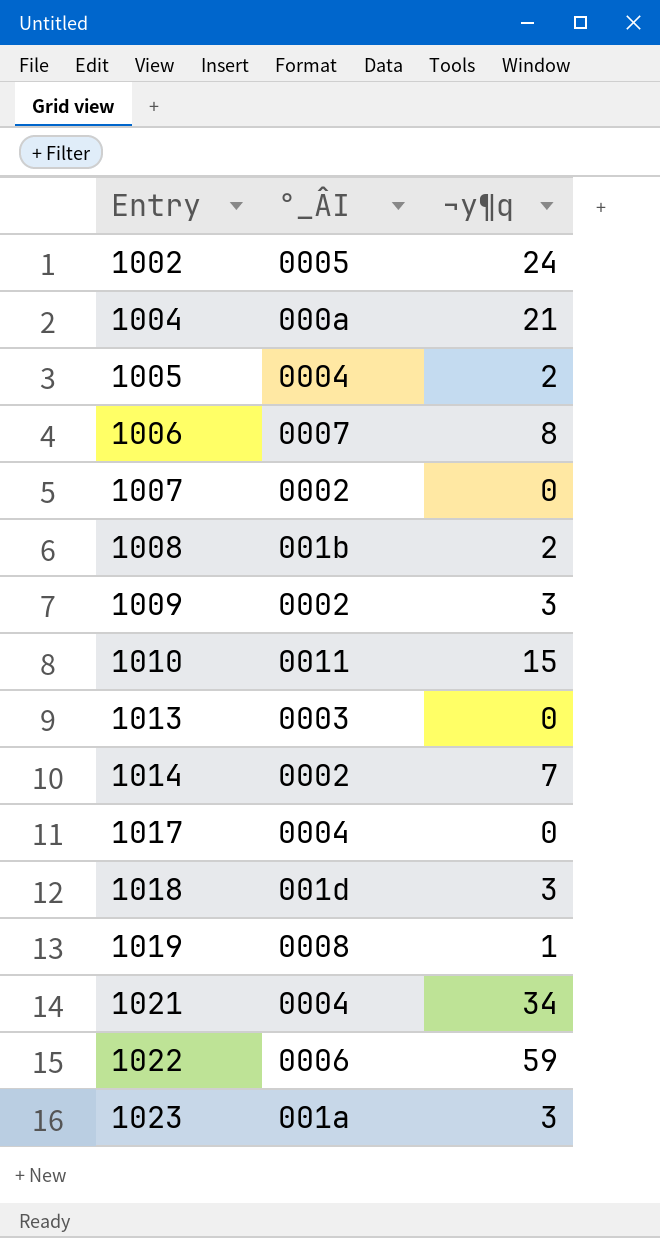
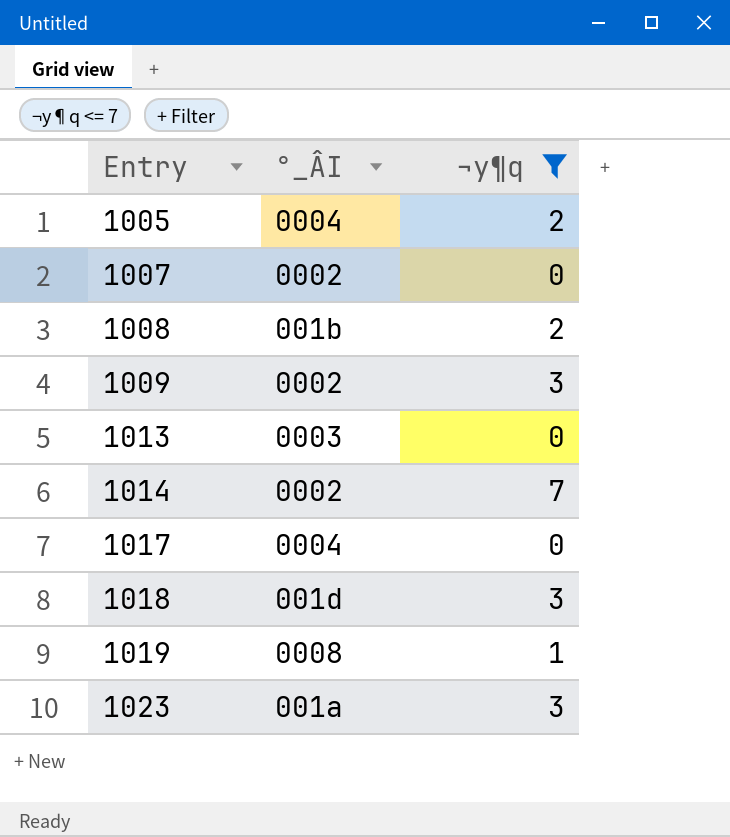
filter: none -> ¬y¶q <= 7

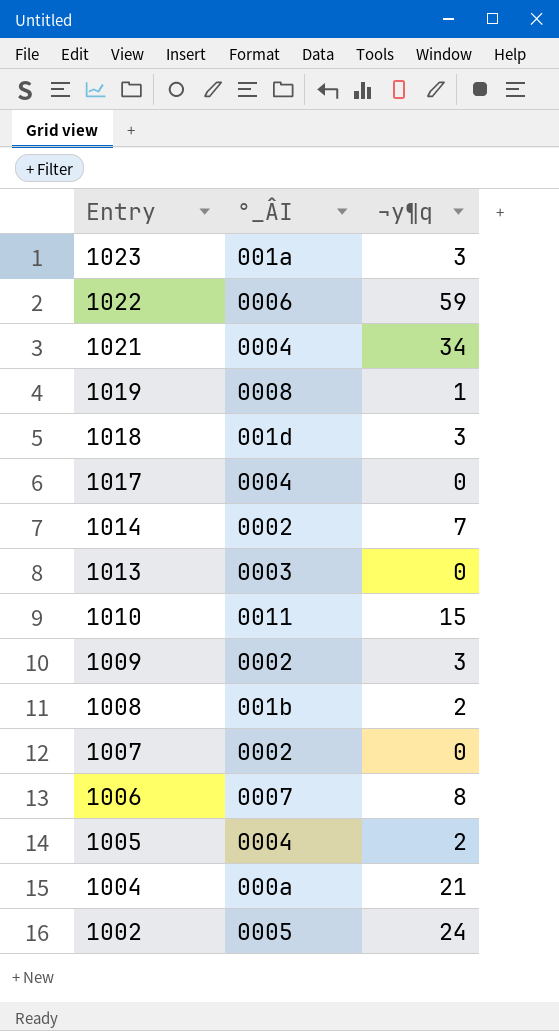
filter: ¬y¶q <= 7 -> none
row order: Entry ascending -> Entry descending

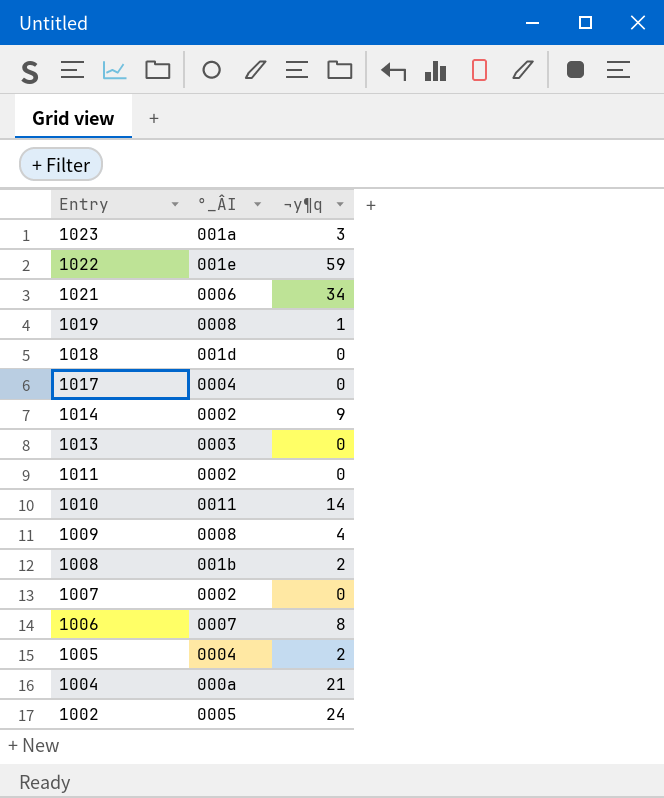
1022 | °_ÂI: 0006 -> 001e
1021 | °_ÂI: 0004 -> 0006
1018 | ¬y¶q: 3 -> 0
1014 | ¬y¶q: 7 -> 9
row 1011: none -> 0002 | 0
1010 | ¬y¶q: 15 -> 14
1009 | °_ÂI: 0002 -> 0008
1009 | ¬y¶q: 3 -> 4

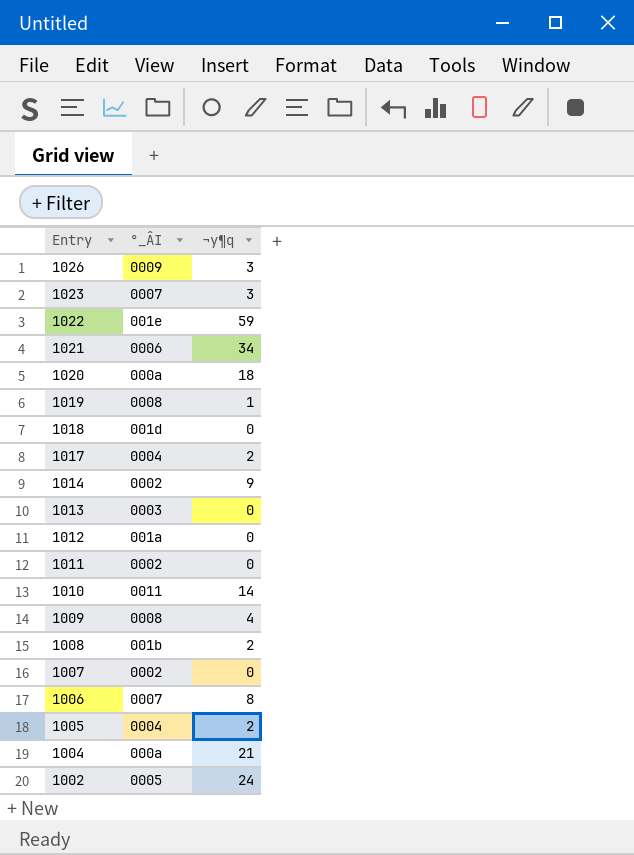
row 1026: none -> 0009 | 3
1023 | °_ÂI: 001a -> 0007
row 1020: none -> 000a | 18
1017 | ¬y¶q: 0 -> 2
row 1012: none -> 001a | 0

